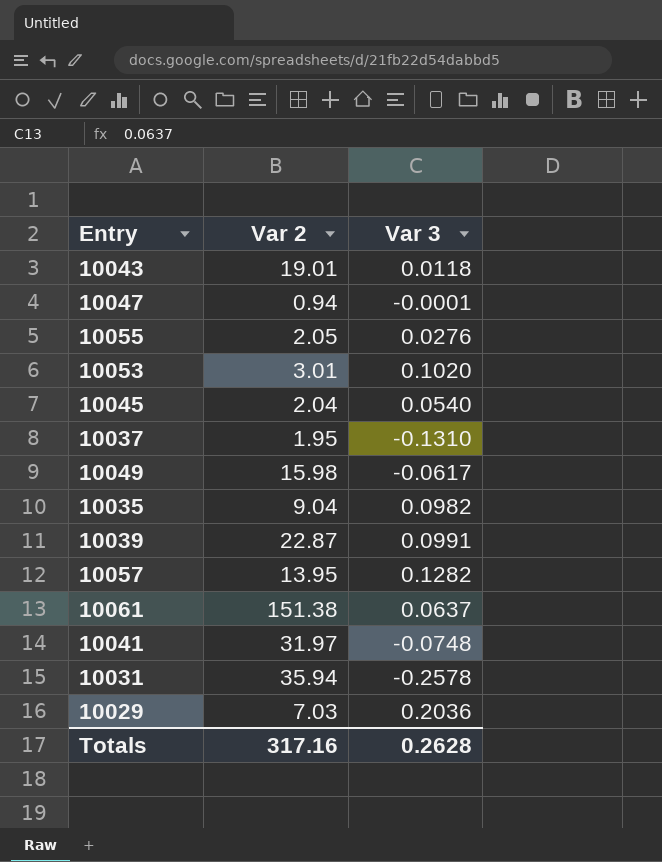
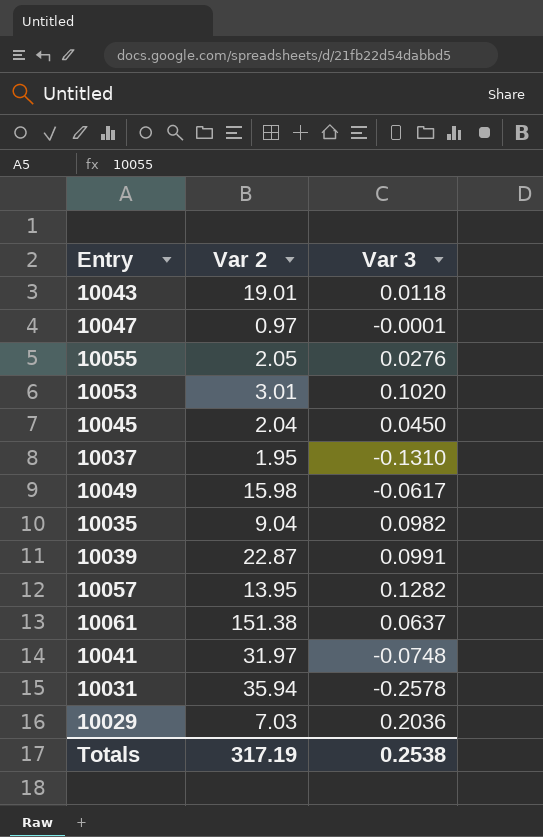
10047 | Var 2: 0.94 -> 0.97
10045 | Var 3: 0.0540 -> 0.0450
Totals | Var 2: 317.16 -> 317.19
Totals | Var 3: 0.2628 -> 0.2538

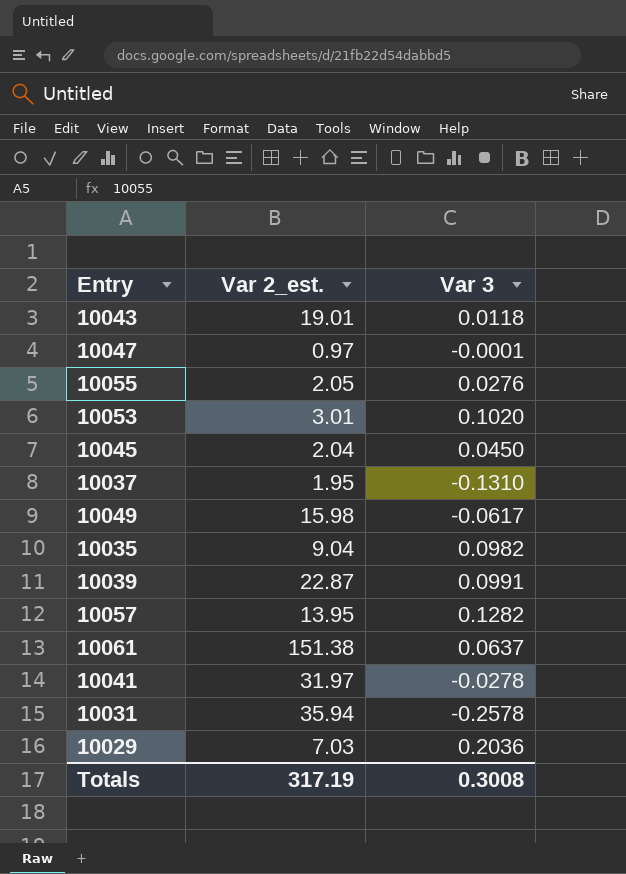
column name: Var 2 -> Var 2_est.
10041 | Var 3: -0.0748 -> -0.0278
Totals | Var 3: 0.2538 -> 0.3008

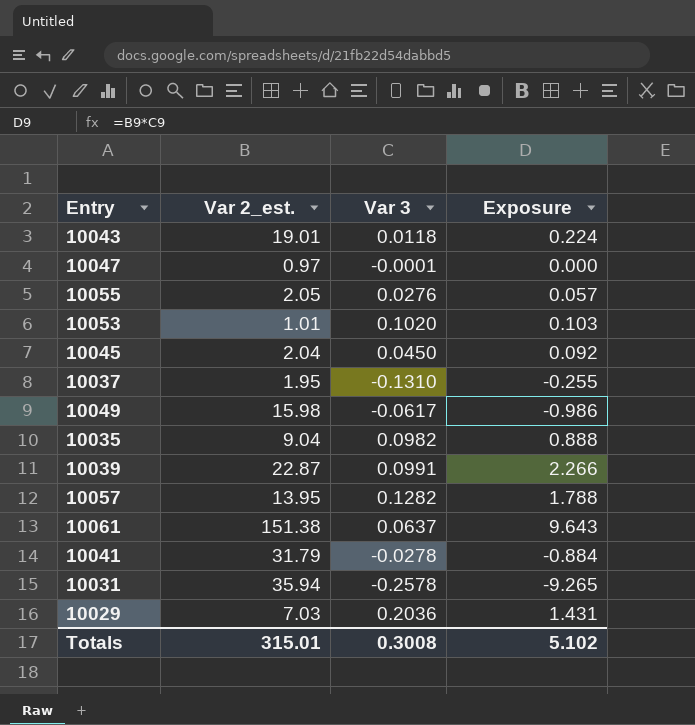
column Exposure | formula: none -> [Var 2_est.] * [Var 3]
10053 | Var 2_est.: 3.01 -> 1.01
10041 | Var 2_est.: 31.97 -> 31.79
Totals | Var 2_est.: 317.19 -> 315.01

